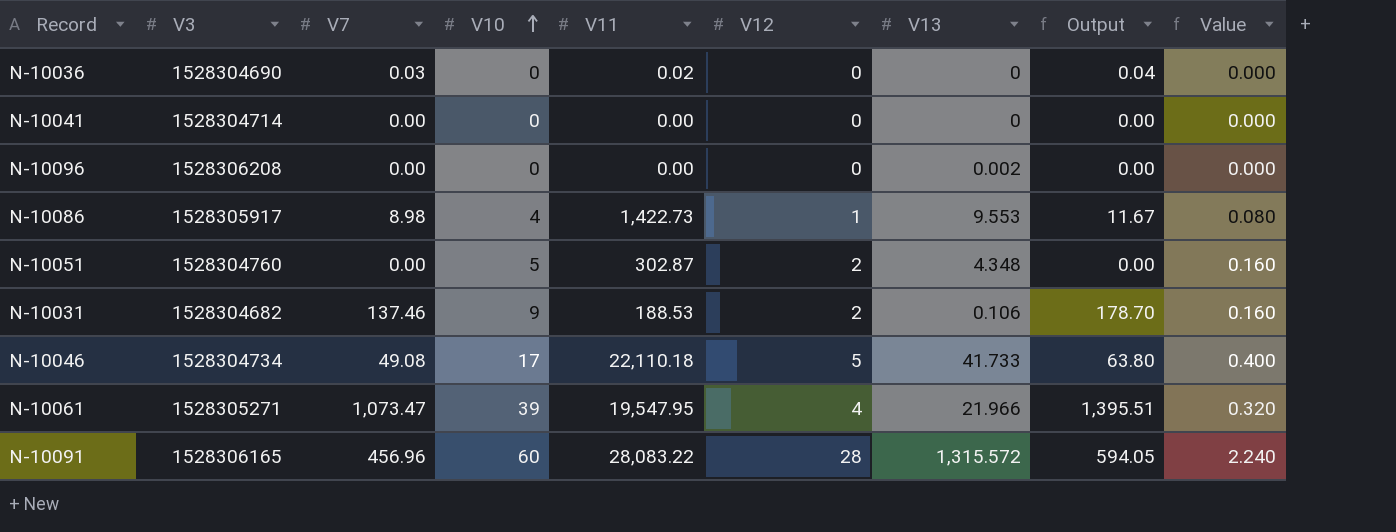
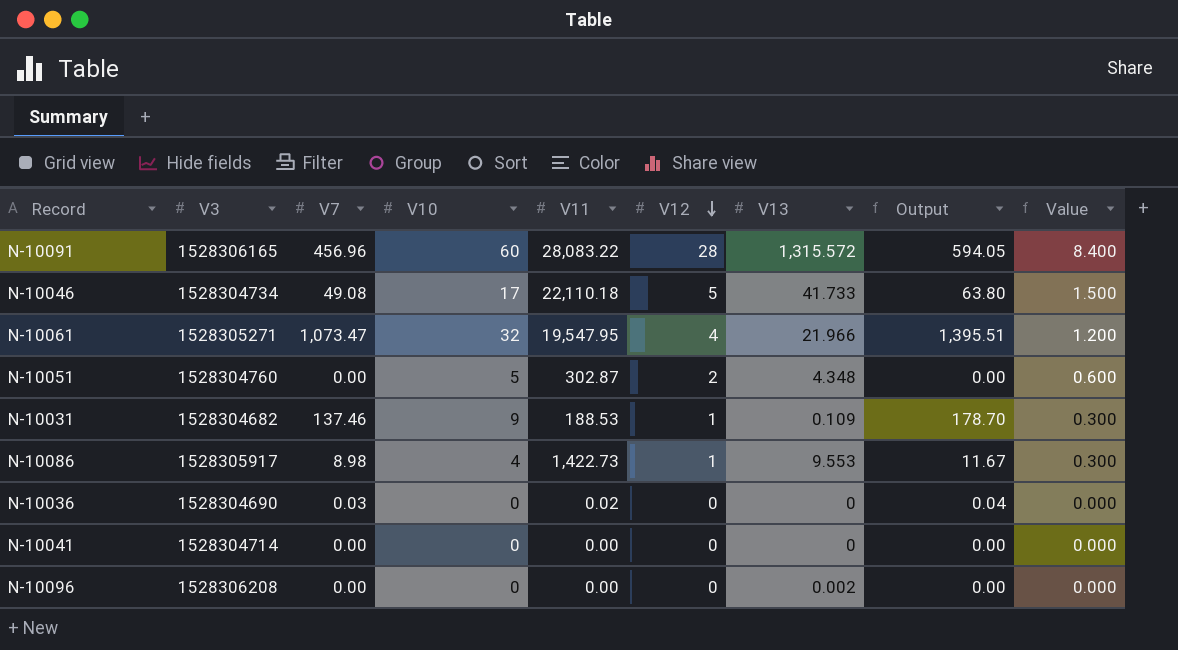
row order: V10 ascending -> V12 descending
column Value | formula: [V12] * 0.08 -> [V12] * 0.3
N-10061 | V10: 39 -> 32
N-10031 | V12: 2 -> 1
N-10031 | V13: 0.106 -> 0.109

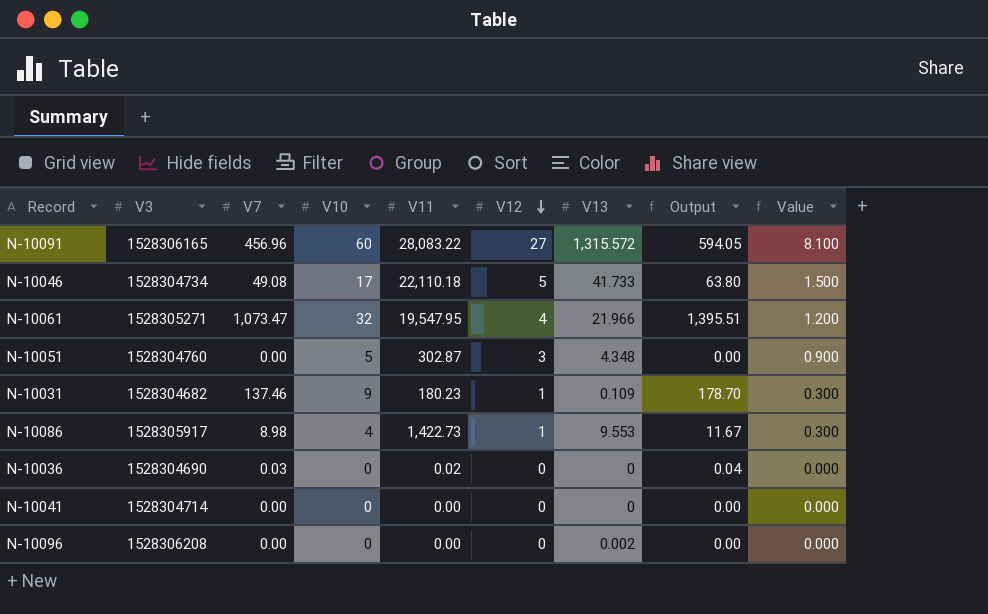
N-10091 | V12: 28 -> 27
N-10091 | Value: 8.400 -> 8.100
N-10051 | V12: 2 -> 3
N-10051 | Value: 0.600 -> 0.900
N-10031 | V11: 188.53 -> 180.23

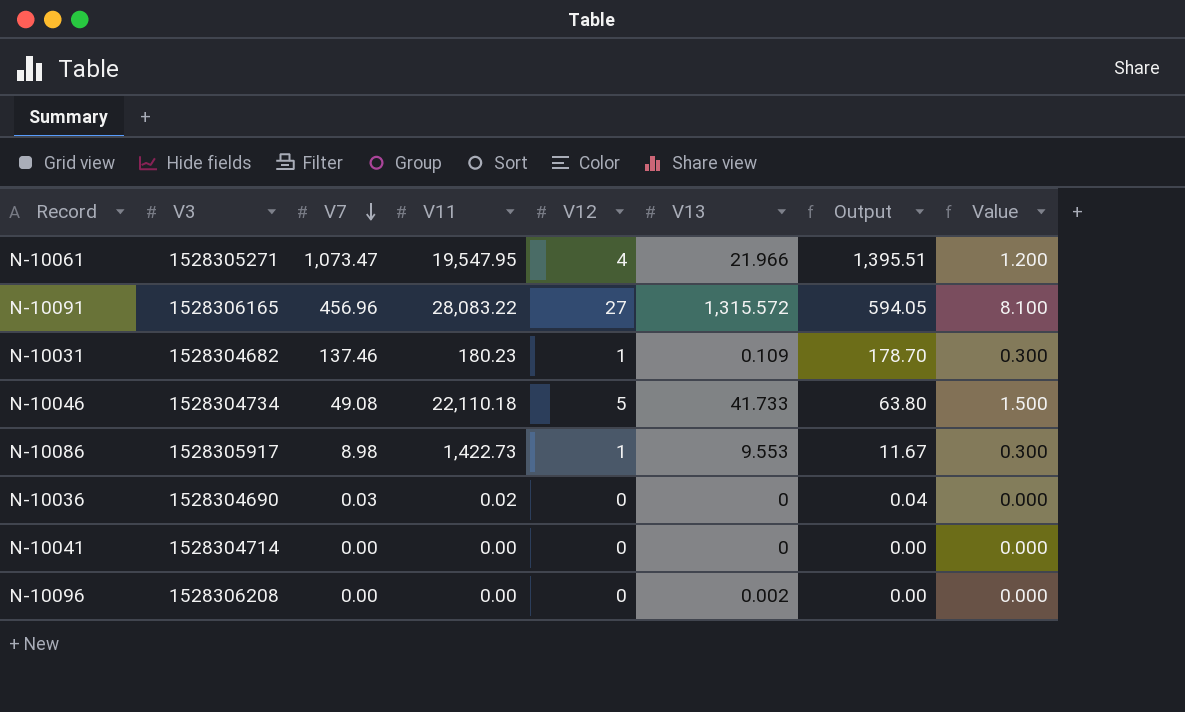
row order: V12 descending -> V7 descending
column V10 | position: 4 -> none
row N-10051: 1528304760 | 0.00 | 5 | 302.87 | 3 | 4.348 | 0.00 | 0.900 -> none

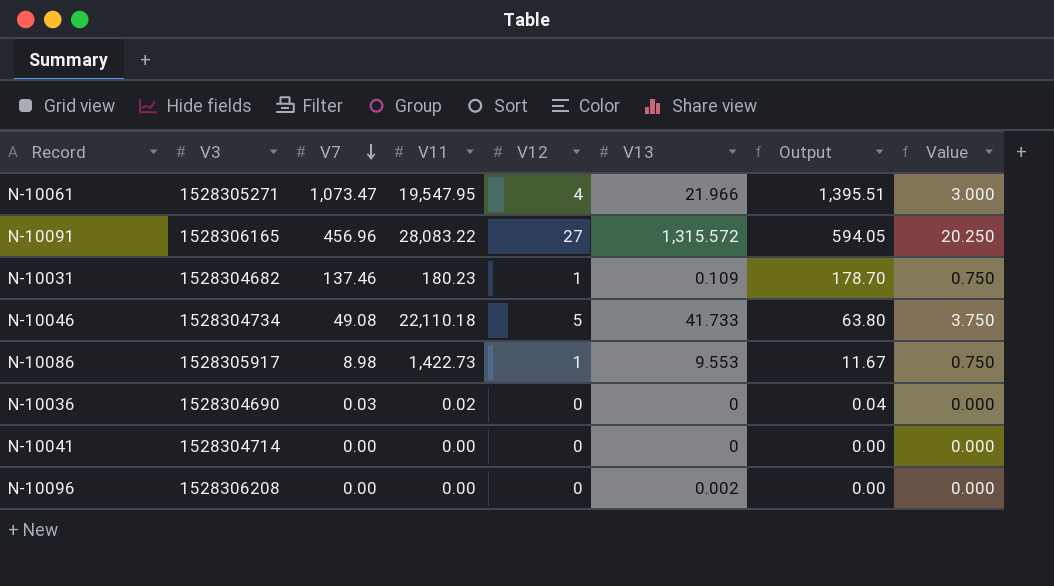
column Value | formula: [V12] * 0.3 -> [V12] * 0.75

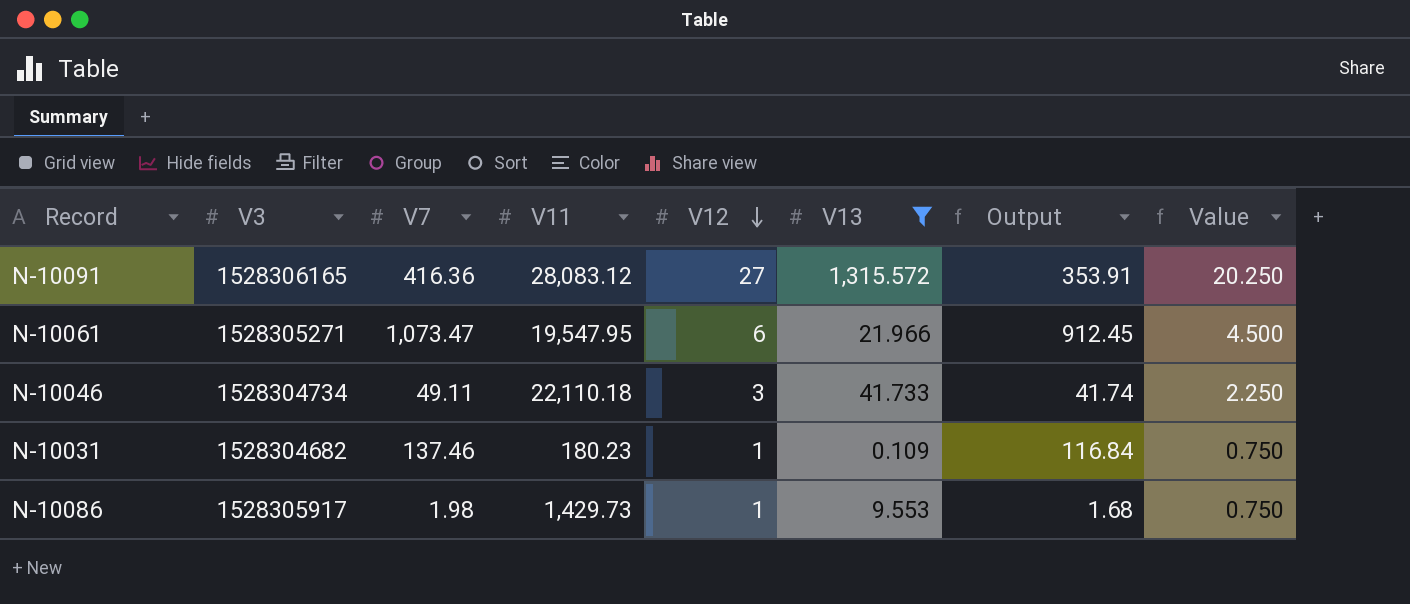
filter: none -> V13 >= 0.109
row order: V7 descending -> V12 descending
column Output | formula: [V7] * 1.3 -> [V7] * 0.85
N-10091 | V7: 456.96 -> 416.36
N-10091 | V11: 28,083.22 -> 28,083.12
N-10061 | V12: 4 -> 6
N-10061 | Value: 3.000 -> 4.500
N-10046 | V7: 49.08 -> 49.11
N-10046 | V12: 5 -> 3
N-10046 | Value: 3.750 -> 2.250
N-10086 | V7: 8.98 -> 1.98
N-10086 | V11: 1,422.73 -> 1,429.73

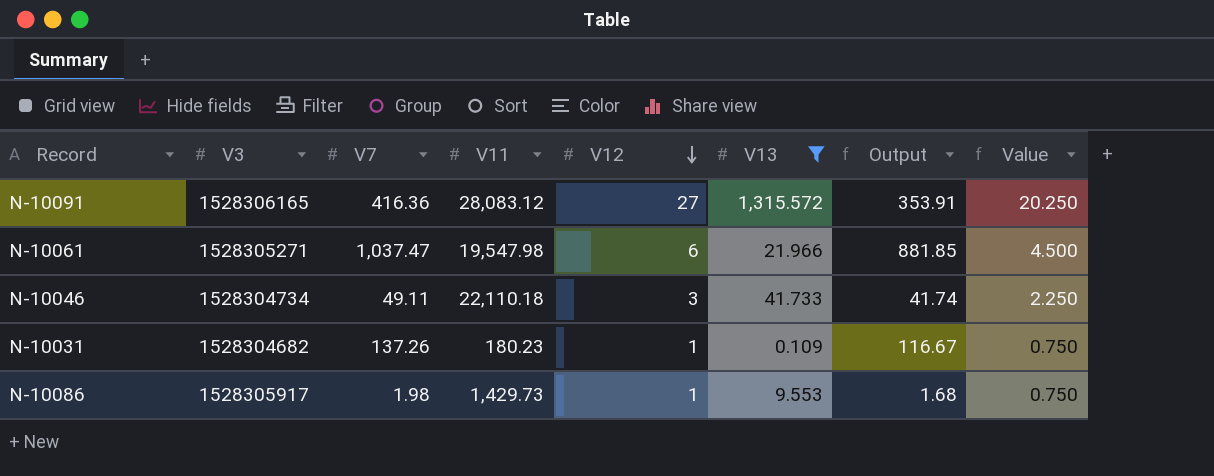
N-10061 | V7: 1,073.47 -> 1,037.47
N-10061 | V11: 19,547.95 -> 19,547.98
N-10061 | Output: 912.45 -> 881.85
N-10031 | V7: 137.46 -> 137.26
N-10031 | Output: 116.84 -> 116.67

